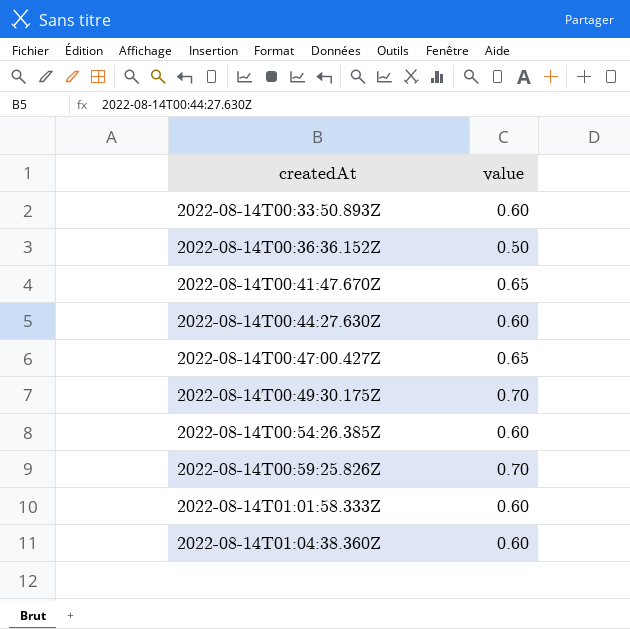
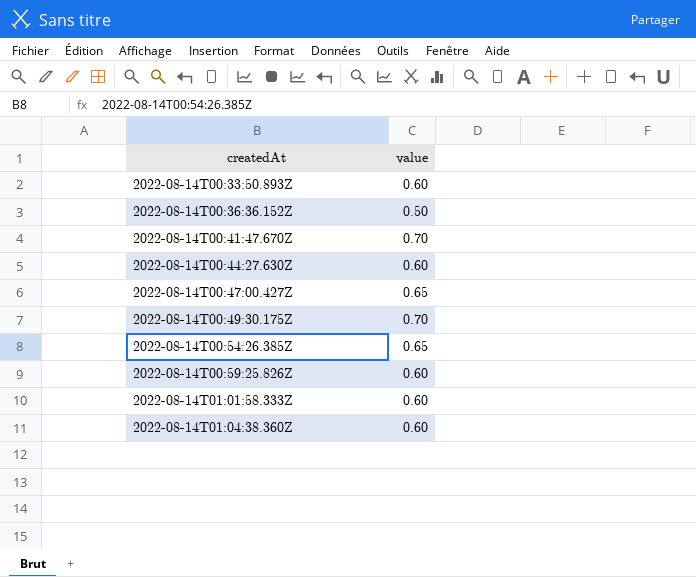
2022-08-14T00:41:47.670Z | value: 0.65 -> 0.70
2022-08-14T00:54:26.385Z | value: 0.60 -> 0.65
2022-08-14T00:59:25.826Z | value: 0.70 -> 0.60

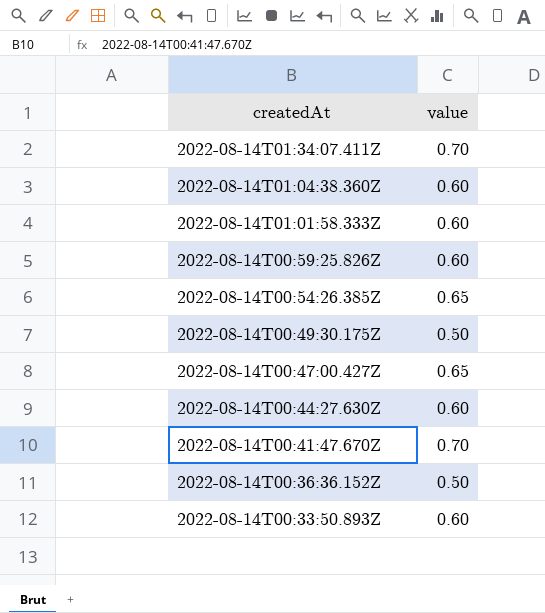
row order: createdAt ascending -> createdAt descending
row 2022-08-14T01:34:07.411Z: none -> 0.70
2022-08-14T00:49:30.175Z | value: 0.70 -> 0.50

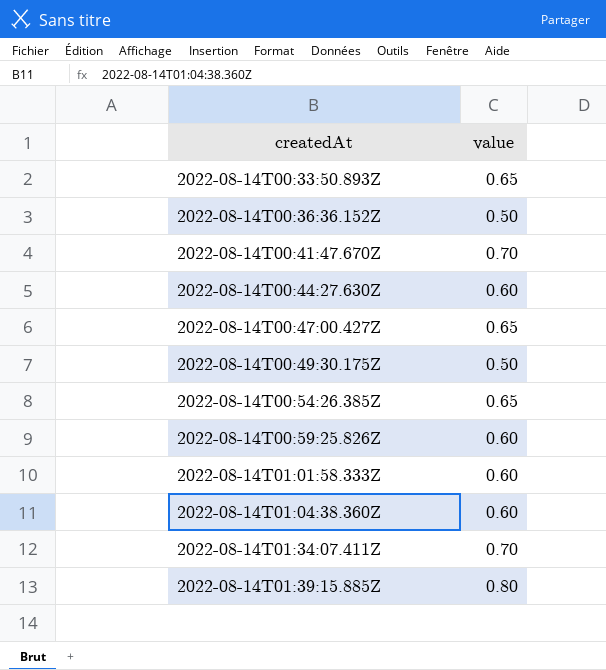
row order: createdAt descending -> createdAt ascending
2022-08-14T00:33:50.893Z | value: 0.60 -> 0.65
row 2022-08-14T01:39:15.885Z: none -> 0.80

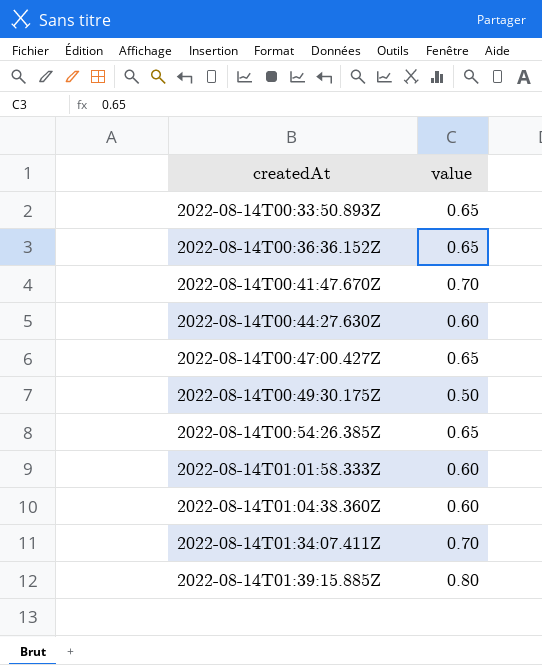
row 2022-08-14T00:59:25.826Z: 0.60 -> none
2022-08-14T00:36:36.152Z | value: 0.50 -> 0.65

